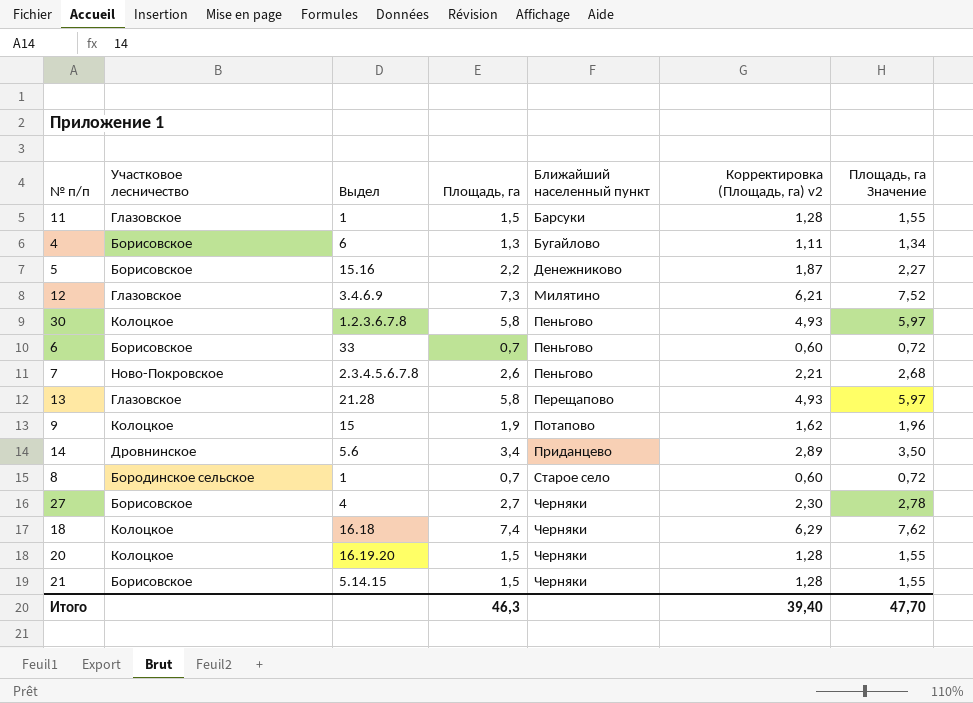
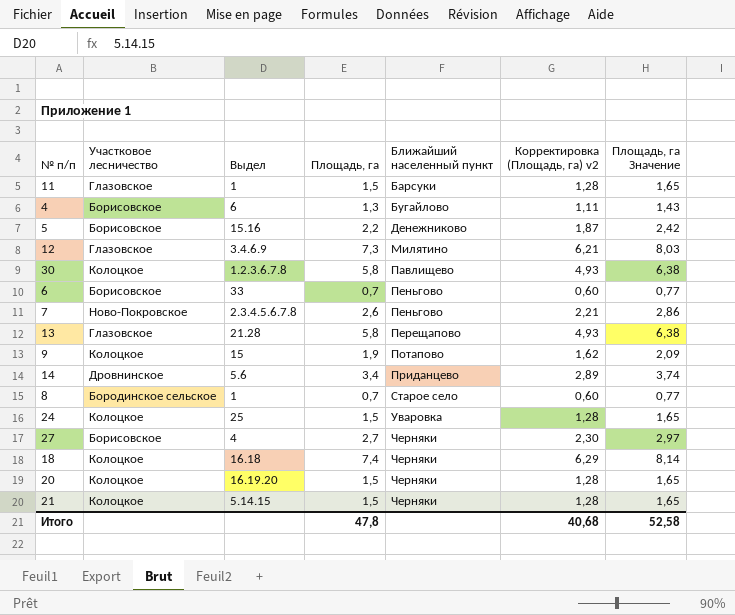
column Площадь, га Значение | formula: [Площадь, га] * 1,03 -> [Площадь, га] * 1,1
30 | Ближайший населенный пункт: Пеньгово -> Павлищево
row 24: none -> Колоцкое | 25 | 1,5 | Уваровка | 1,28 | 1,65
21 | Участковое лесничество: Борисовское -> Колоцкое
Итого | Площадь, га: 46,3 -> 47,8
Итого | Корректировка (Площадь, га) v2: 39,40 -> 40,68
Итого | Площадь, га Значение: 47,70 -> 52,58

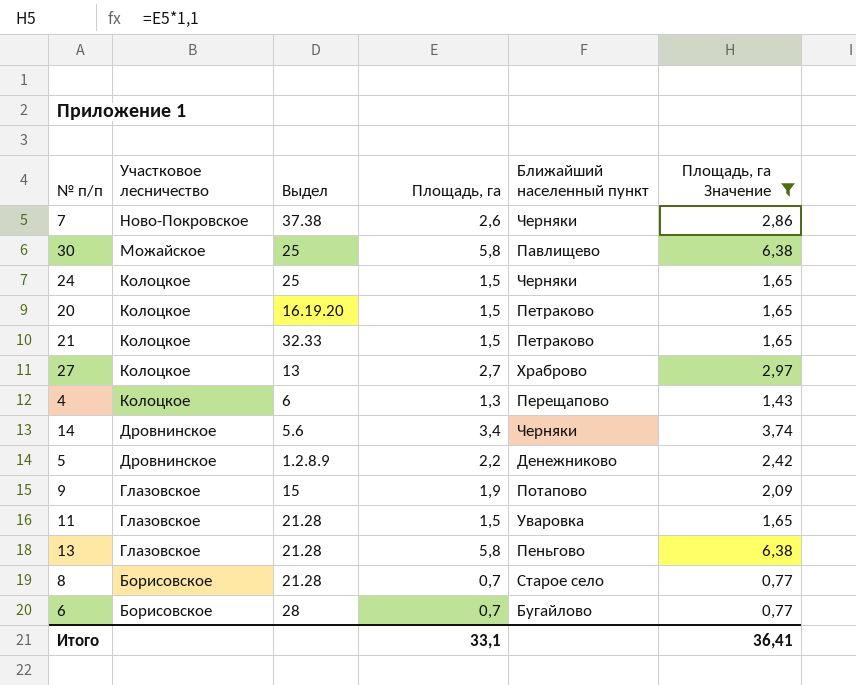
filter: none -> Площадь, га Значение <= 6,38
row order: Ближайший населенный пункт ascending -> Участковое лесничество descending
column Корректировка (Площадь, га) v2 | formula: [Площадь, га] * 0,85 -> none
7 | Выдел: 2.3.4.5.6.7.8 -> 37.38
7 | Ближайший населенный пункт: Пеньгово -> Черняки
30 | Участковое лесничество: Колоцкое -> Можайское
30 | Выдел: 1.2.3.6.7.8 -> 25
24 | Ближайший населенный пункт: Уваровка -> Черняки
20 | Ближайший населенный пункт: Черняки -> Петраково
21 | Выдел: 5.14.15 -> 32.33
21 | Ближайший населенный пункт: Черняки -> Петраково
27 | Участковое лесничество: Борисовское -> Колоцкое
27 | Выдел: 4 -> 13
27 | Ближайший населенный пункт: Черняки -> Храброво
4 | Участковое лесничество: Борисовское -> Колоцкое
4 | Ближайший населенный пункт: Бугайлово -> Перещапово
14 | Ближайший населенный пункт: Приданцево -> Черняки
5 | Участковое лесничество: Борисовское -> Дровнинское
5 | Выдел: 15.16 -> 1.2.8.9
9 | Участковое лесничество: Колоцкое -> Глазовское
11 | Выдел: 1 -> 21.28
11 | Ближайший населенный пункт: Барсуки -> Уваровка
13 | Ближайший населенный пункт: Перещапово -> Пеньгово
8 | Участковое лесничество: Бородинское сельское -> Борисовское
8 | Выдел: 1 -> 21.28
6 | Выдел: 33 -> 28
6 | Ближайший населенный пункт: Пеньгово -> Бугайлово
Итого | Площадь, га: 47,8 -> 33,1
Итого | Площадь, га Значение: 52,58 -> 36,41

